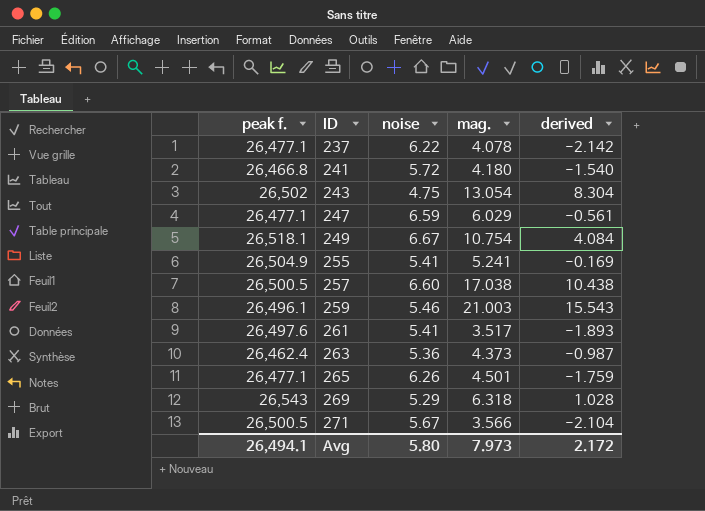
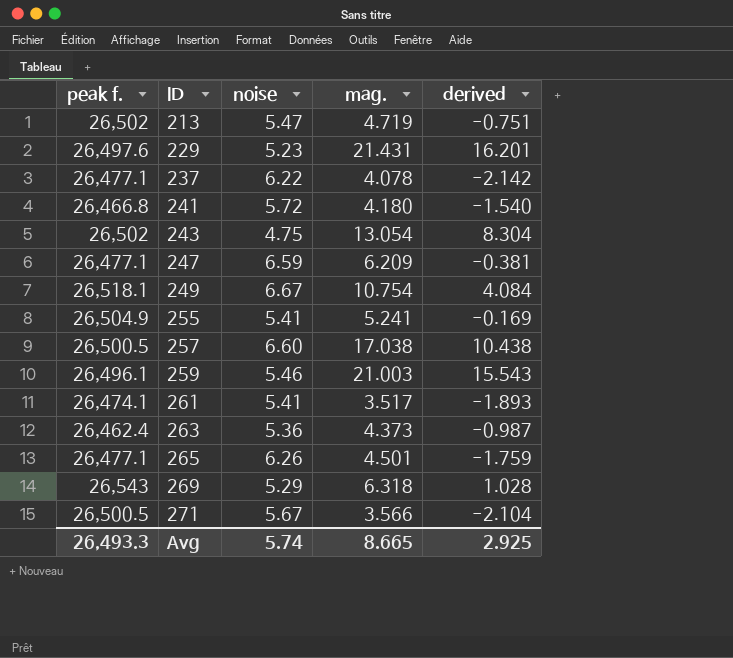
row 213: none -> 26,502 | 5.47 | 4.719 | -0.751
row 229: none -> 26,497.6 | 5.23 | 21.431 | 16.201
247 | mag.: 6.029 -> 6.209
247 | derived: -0.561 -> -0.381
261 | peak f.: 26,497.6 -> 26,474.1
Avg | peak f.: 26,494.1 -> 26,493.3
Avg | noise: 5.80 -> 5.74
Avg | mag.: 7.973 -> 8.665
Avg | derived: 2.172 -> 2.925

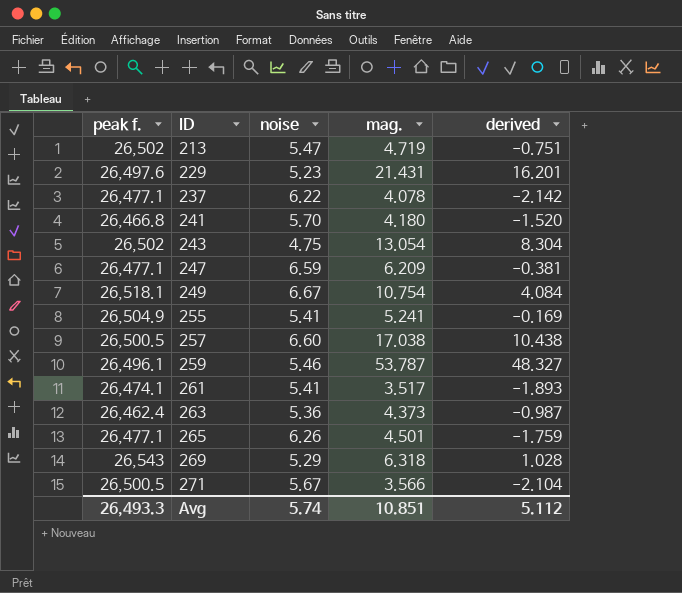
241 | noise: 5.72 -> 5.70
241 | derived: -1.540 -> -1.520
259 | mag.: 21.003 -> 53.787
259 | derived: 15.543 -> 48.327
Avg | mag.: 8.665 -> 10.851
Avg | derived: 2.925 -> 5.112

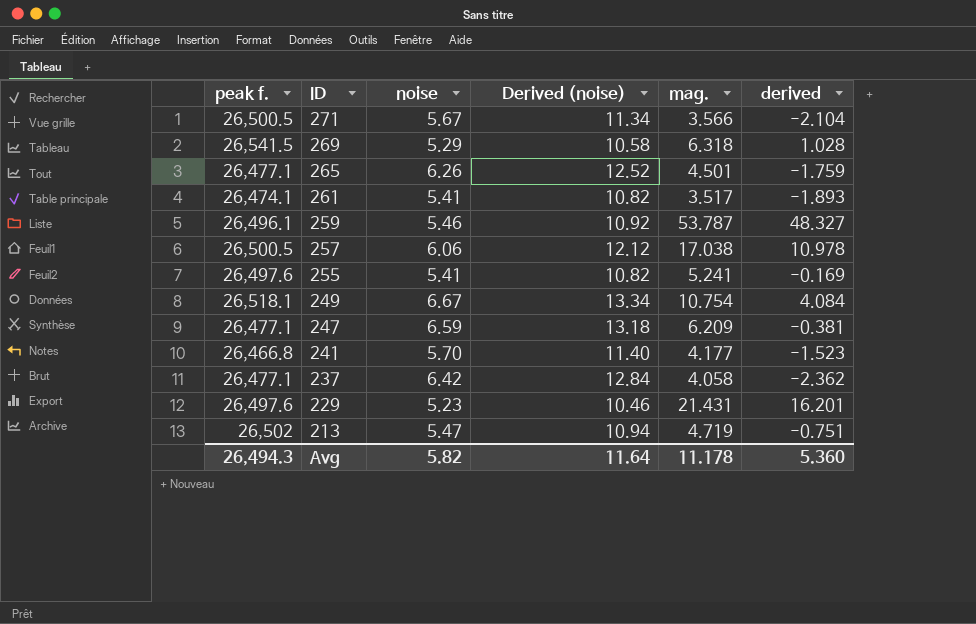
row order: ID ascending -> ID descending
column Derived (noise) | formula: none -> [noise] * 2
row 243: 26,502 | 4.75 | 13.054 | 8.304 -> none
row 263: 26,462.4 | 5.36 | 4.373 | -0.987 -> none
269 | peak f.: 26,543 -> 26,541.5
257 | noise: 6.60 -> 6.06
257 | derived: 10.438 -> 10.978
255 | peak f.: 26,504.9 -> 26,497.6
241 | mag.: 4.180 -> 4.177
241 | derived: -1.520 -> -1.523
237 | noise: 6.22 -> 6.42
237 | mag.: 4.078 -> 4.058
237 | derived: -2.142 -> -2.362
Avg | peak f.: 26,493.3 -> 26,494.3
Avg | noise: 5.74 -> 5.82
Avg | mag.: 10.851 -> 11.178
Avg | derived: 5.112 -> 5.360

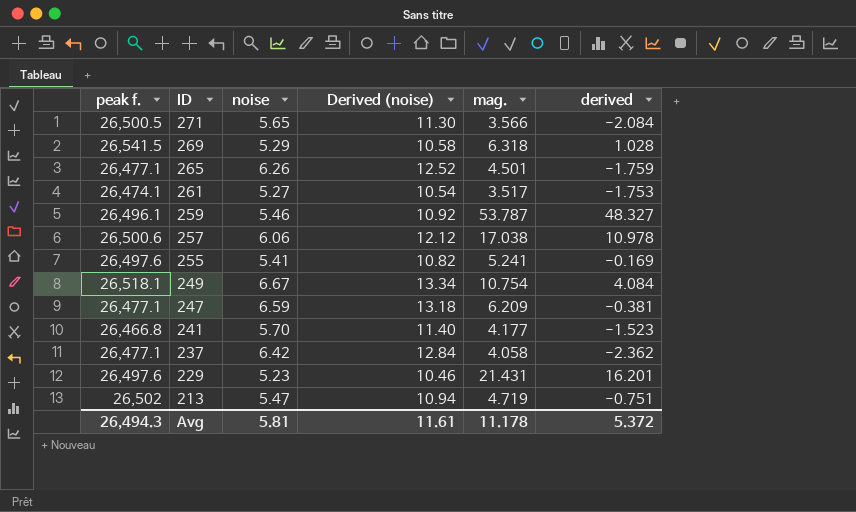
271 | noise: 5.67 -> 5.65
271 | Derived (noise): 11.34 -> 11.30
271 | derived: -2.104 -> -2.084
261 | noise: 5.41 -> 5.27
261 | Derived (noise): 10.82 -> 10.54
261 | derived: -1.893 -> -1.753
257 | peak f.: 26,500.5 -> 26,500.6
Avg | noise: 5.82 -> 5.81
Avg | Derived (noise): 11.64 -> 11.61
Avg | derived: 5.360 -> 5.372

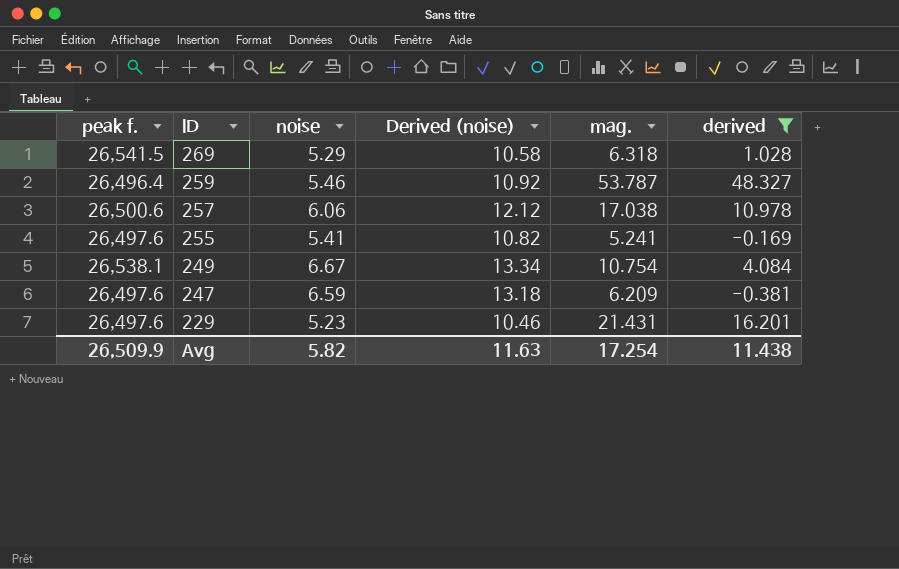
filter: none -> derived >= -0.381
259 | peak f.: 26,496.1 -> 26,496.4
249 | peak f.: 26,518.1 -> 26,538.1
247 | peak f.: 26,477.1 -> 26,497.6
Avg | peak f.: 26,494.3 -> 26,509.9
Avg | noise: 5.81 -> 5.82
Avg | Derived (noise): 11.61 -> 11.63
Avg | mag.: 11.178 -> 17.254
Avg | derived: 5.372 -> 11.438

